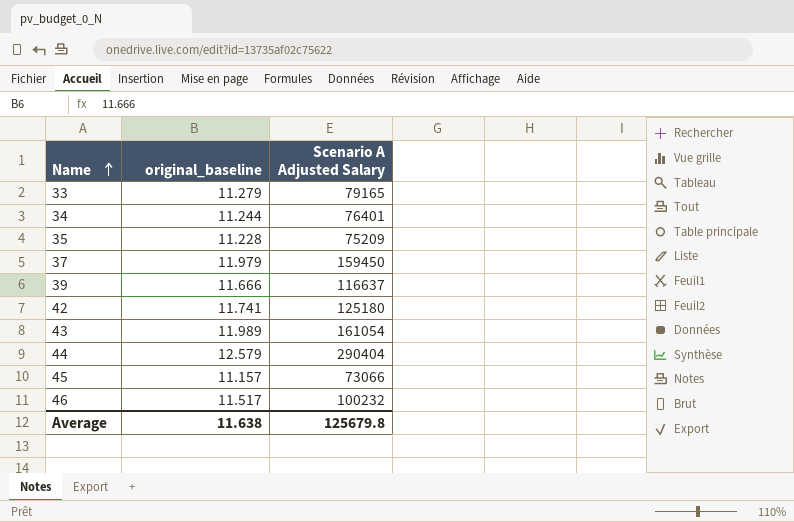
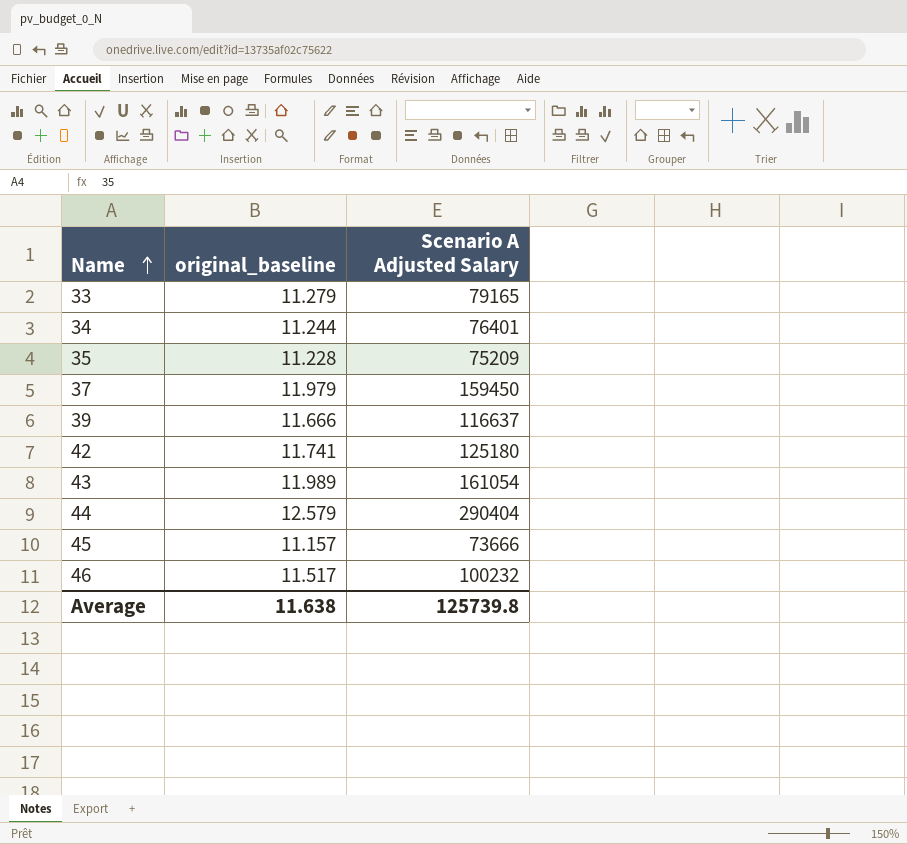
45 | Scenario A Adjusted Salary: 73066 -> 73666
Average | Scenario A Adjusted Salary: 125679.8 -> 125739.8

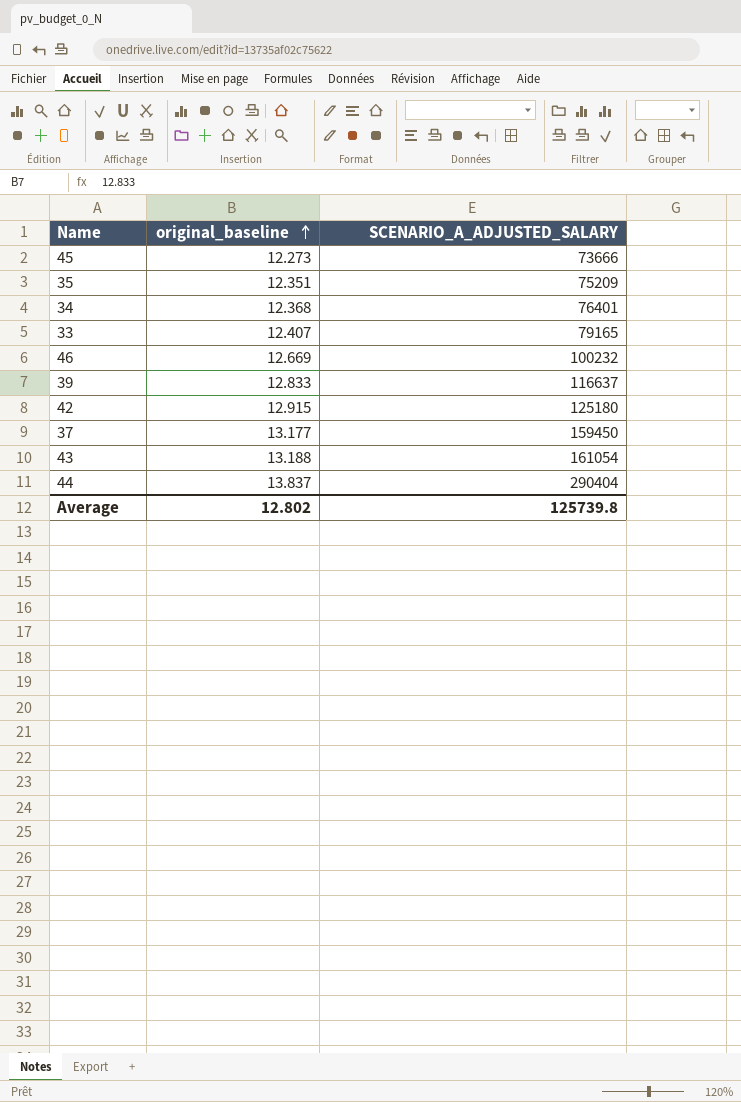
row order: Name ascending -> original_baseline ascending
column name: Scenario A Adjusted Salary -> SCENARIO_A_ADJUSTED_SALARY
45 | original_baseline: 11.157 -> 12.273
35 | original_baseline: 11.228 -> 12.351
34 | original_baseline: 11.244 -> 12.368
33 | original_baseline: 11.279 -> 12.407
46 | original_baseline: 11.517 -> 12.669
39 | original_baseline: 11.666 -> 12.833
42 | original_baseline: 11.741 -> 12.915
37 | original_baseline: 11.979 -> 13.177
43 | original_baseline: 11.989 -> 13.188
44 | original_baseline: 12.579 -> 13.837
Average | original_baseline: 11.638 -> 12.802

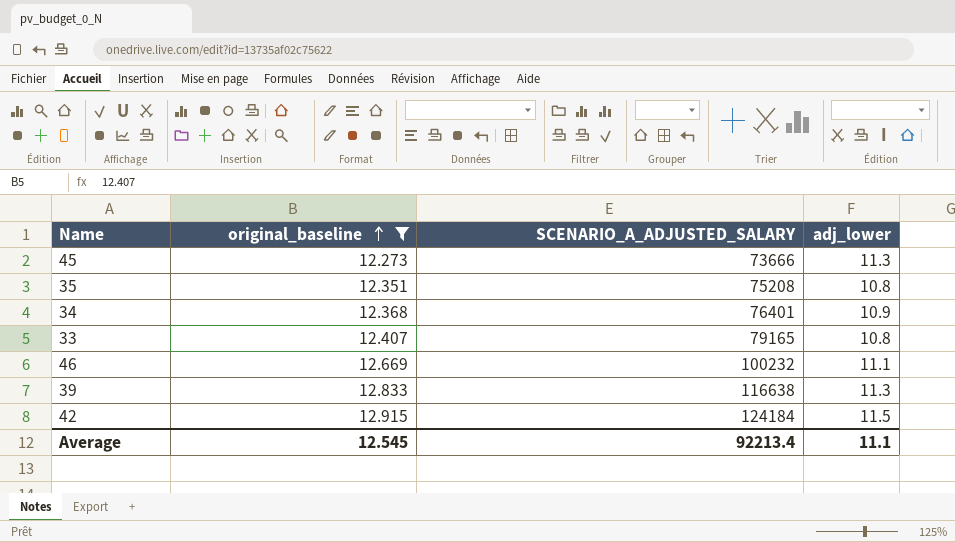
filter: none -> original_baseline <= 12.915
column adj_lower | position: none -> 4
35 | SCENARIO_A_ADJUSTED_SALARY: 75209 -> 75208
39 | SCENARIO_A_ADJUSTED_SALARY: 116637 -> 116638
42 | SCENARIO_A_ADJUSTED_SALARY: 125180 -> 124184
Average | original_baseline: 12.802 -> 12.545
Average | SCENARIO_A_ADJUSTED_SALARY: 125739.8 -> 92213.4

